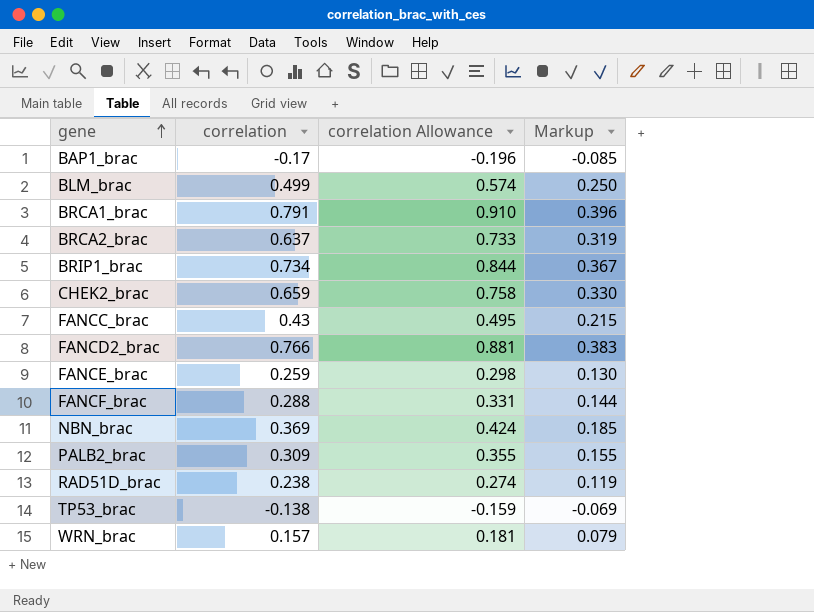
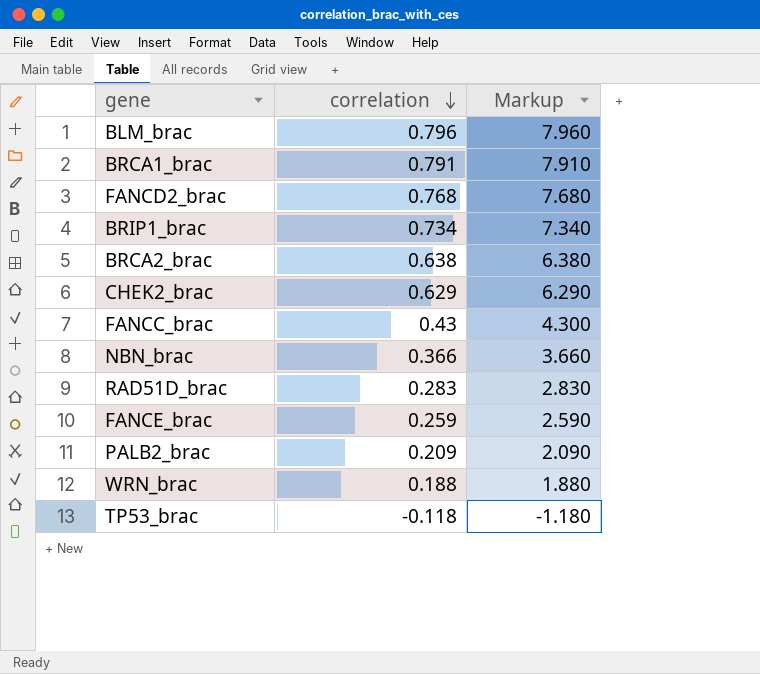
row order: gene ascending -> correlation descending
column correlation Allowance | formula: [correlation] * 1.15 -> none
column Markup | formula: [correlation] * 0.5 -> [correlation] * 10
row BAP1_brac: -0.17 | -0.196 | -0.085 -> none
row FANCF_brac: 0.288 | 0.331 | 0.144 -> none
BLM_brac | correlation: 0.499 -> 0.796
FANCD2_brac | correlation: 0.766 -> 0.768
BRCA2_brac | correlation: 0.637 -> 0.638
CHEK2_brac | correlation: 0.659 -> 0.629
NBN_brac | correlation: 0.369 -> 0.366
RAD51D_brac | correlation: 0.238 -> 0.283
PALB2_brac | correlation: 0.309 -> 0.209
WRN_brac | correlation: 0.157 -> 0.188
TP53_brac | correlation: -0.138 -> -0.118

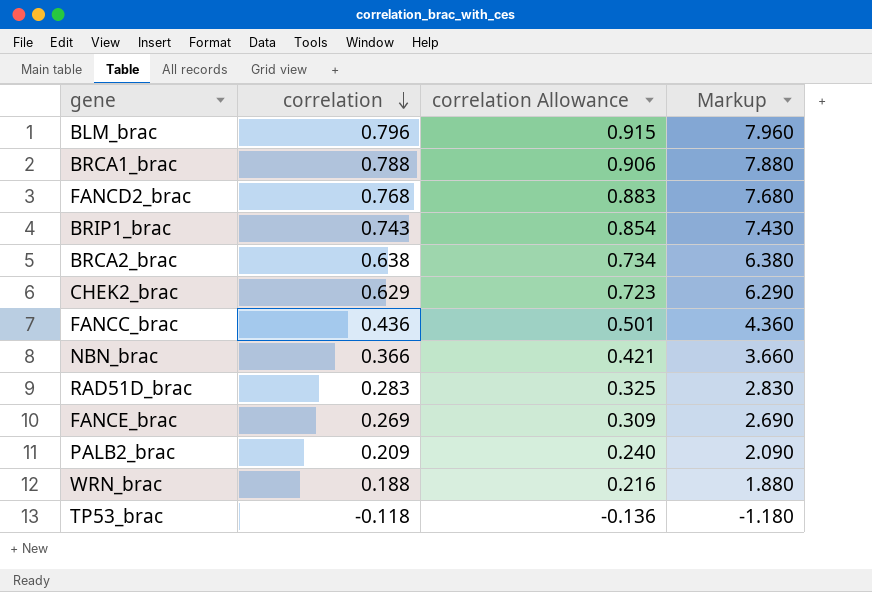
column correlation Allowance | formula: none -> [correlation] * 1.15
BRCA1_brac | correlation: 0.791 -> 0.788
BRCA1_brac | Markup: 7.910 -> 7.880
BRIP1_brac | correlation: 0.734 -> 0.743
BRIP1_brac | Markup: 7.340 -> 7.430
FANCC_brac | correlation: 0.43 -> 0.436
FANCC_brac | Markup: 4.300 -> 4.360
FANCE_brac | correlation: 0.259 -> 0.269
FANCE_brac | Markup: 2.590 -> 2.690

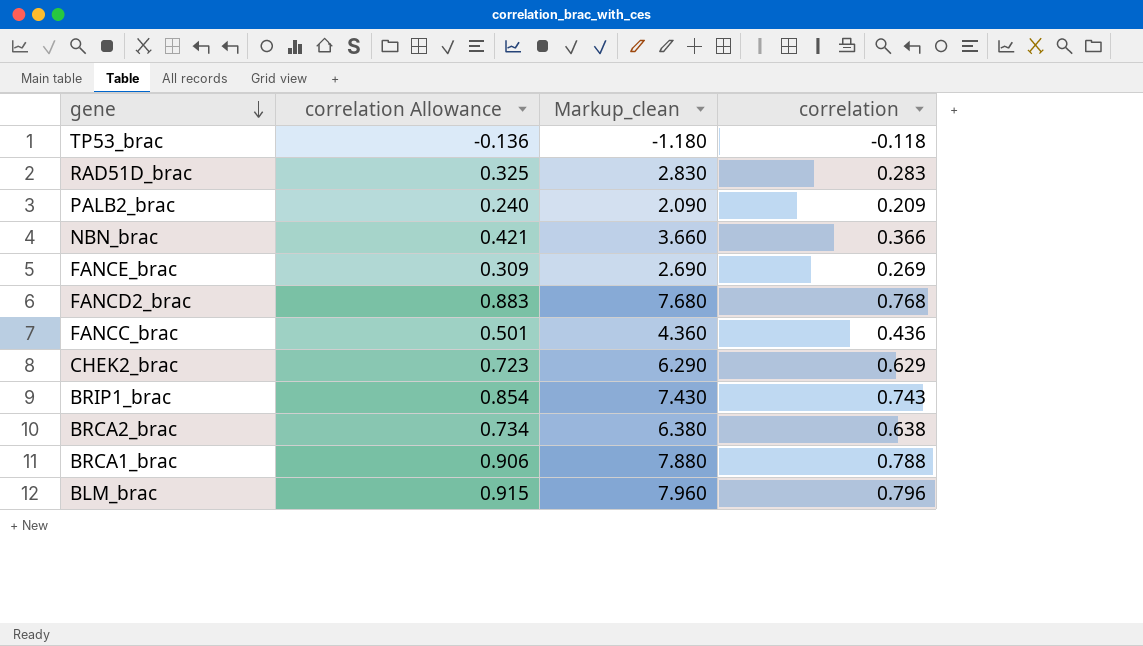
row order: correlation descending -> gene descending
column name: Markup -> Markup_clean
column correlation | position: 2 -> 4
row WRN_brac: 0.188 | 0.216 | 1.880 -> none

